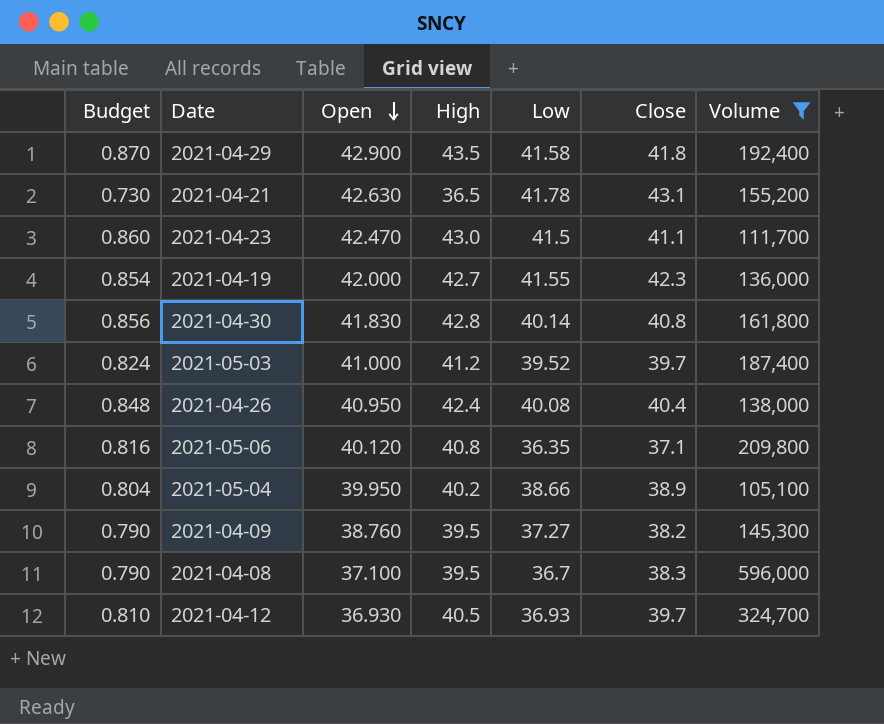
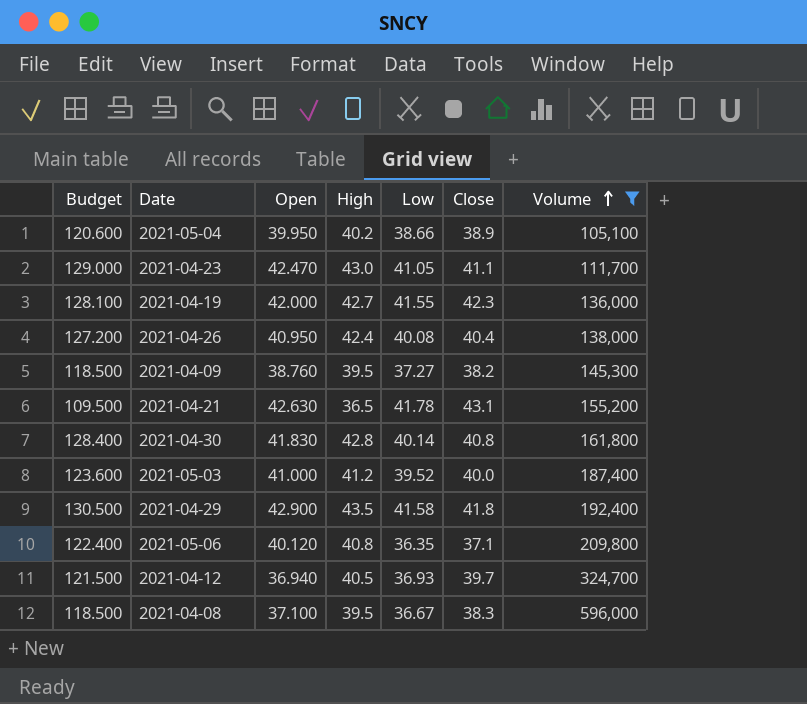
row order: Open descending -> Volume ascending
column Budget | formula: [High] * 0.02 -> [High] * 3
2021-04-23 | Low: 41.5 -> 41.05
2021-05-03 | Close: 39.7 -> 40.0
2021-04-12 | Open: 36.930 -> 36.940
2021-04-08 | Low: 36.7 -> 36.67

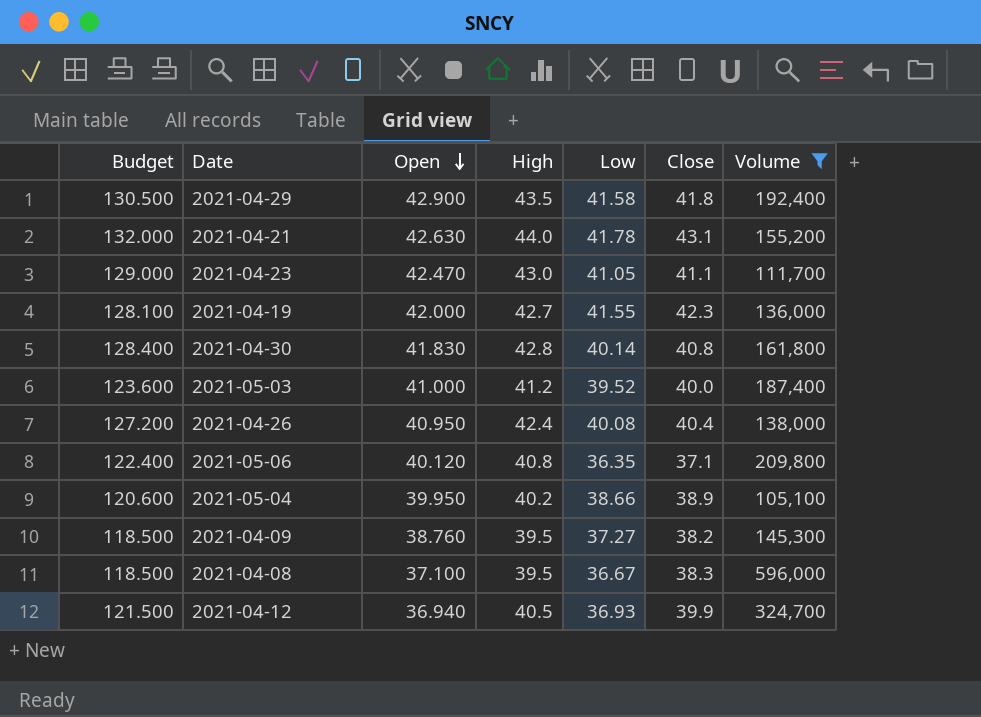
row order: Volume ascending -> Open descending
2021-04-21 | Budget: 109.500 -> 132.000
2021-04-21 | High: 36.5 -> 44.0
2021-04-12 | Close: 39.7 -> 39.9

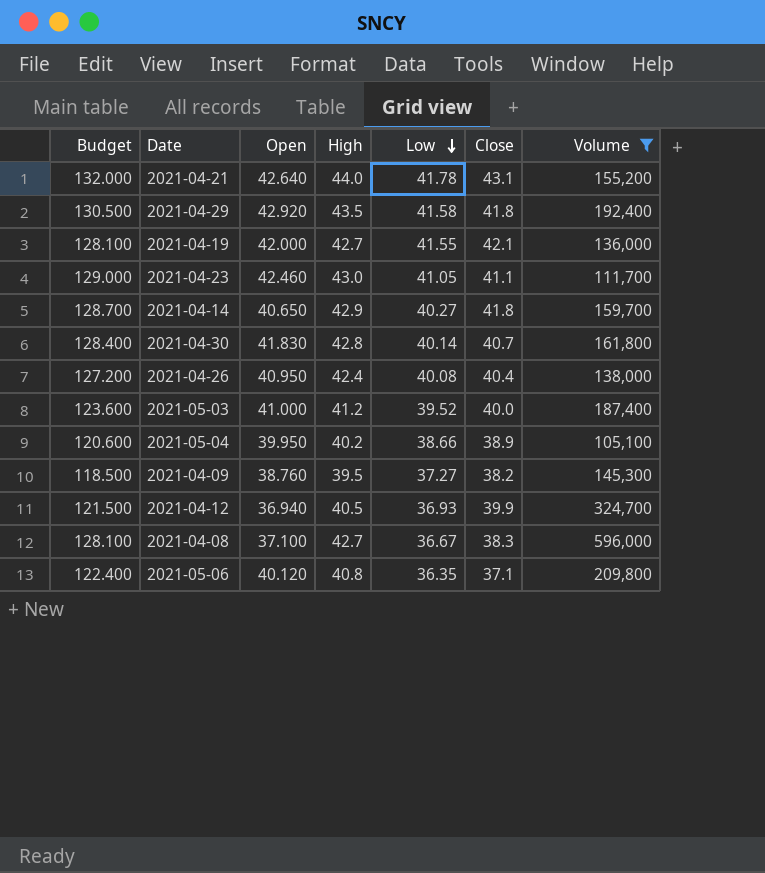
row order: Open descending -> Low descending
2021-04-21 | Open: 42.630 -> 42.640
2021-04-29 | Open: 42.900 -> 42.920
2021-04-19 | Close: 42.3 -> 42.1
2021-04-23 | Open: 42.470 -> 42.460
row 2021-04-14: none -> 128.700 | 40.650 | 42.9 | 40.27 | 41.8 | 159,700
2021-04-30 | Close: 40.8 -> 40.7
2021-04-08 | Budget: 118.500 -> 128.100
2021-04-08 | High: 39.5 -> 42.7

